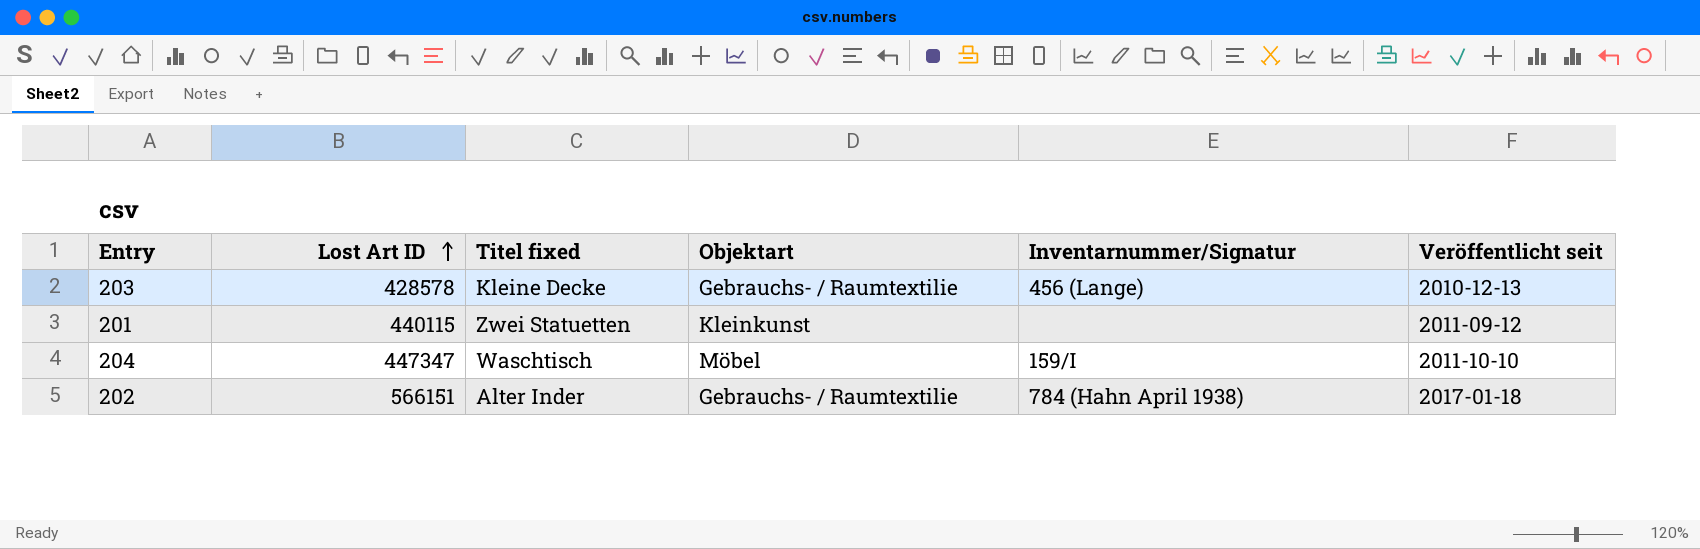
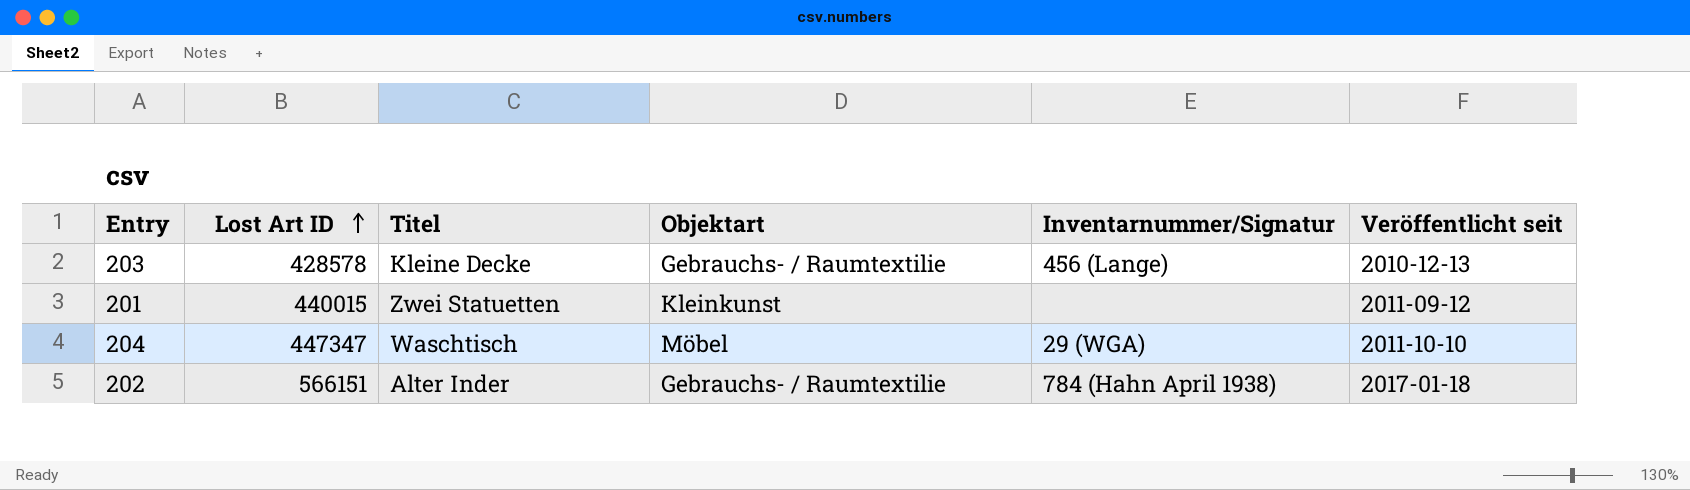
column name: Titel fixed -> Titel
201 | Lost Art ID: 440115 -> 440015
204 | Inventarnummer/Signatur: 159/I -> 29 (WGA)

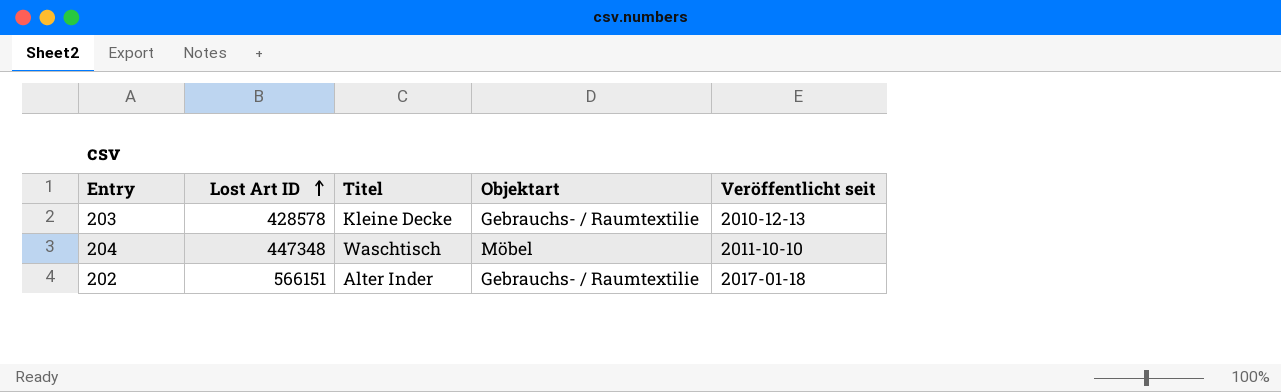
column Inventarnummer/Signatur | position: 5 -> none
row 201: 440015 | Zwei Statuetten | Kleinkunst | none | 2011-09-12 -> none
204 | Lost Art ID: 447347 -> 447348

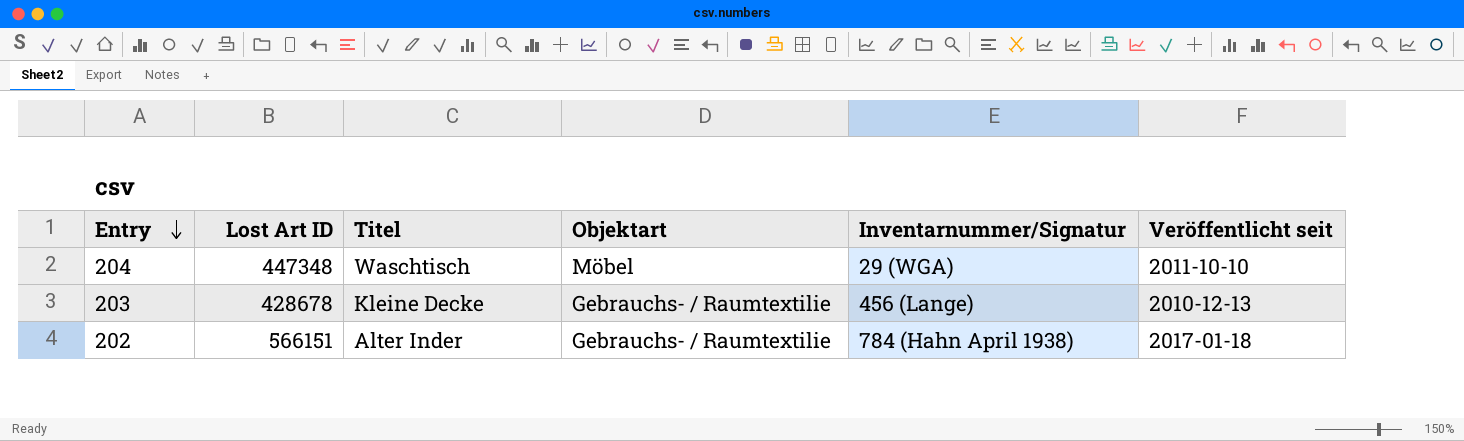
row order: Lost Art ID ascending -> Entry descending
column Inventarnummer/Signatur | position: none -> 5
203 | Lost Art ID: 428578 -> 428678

